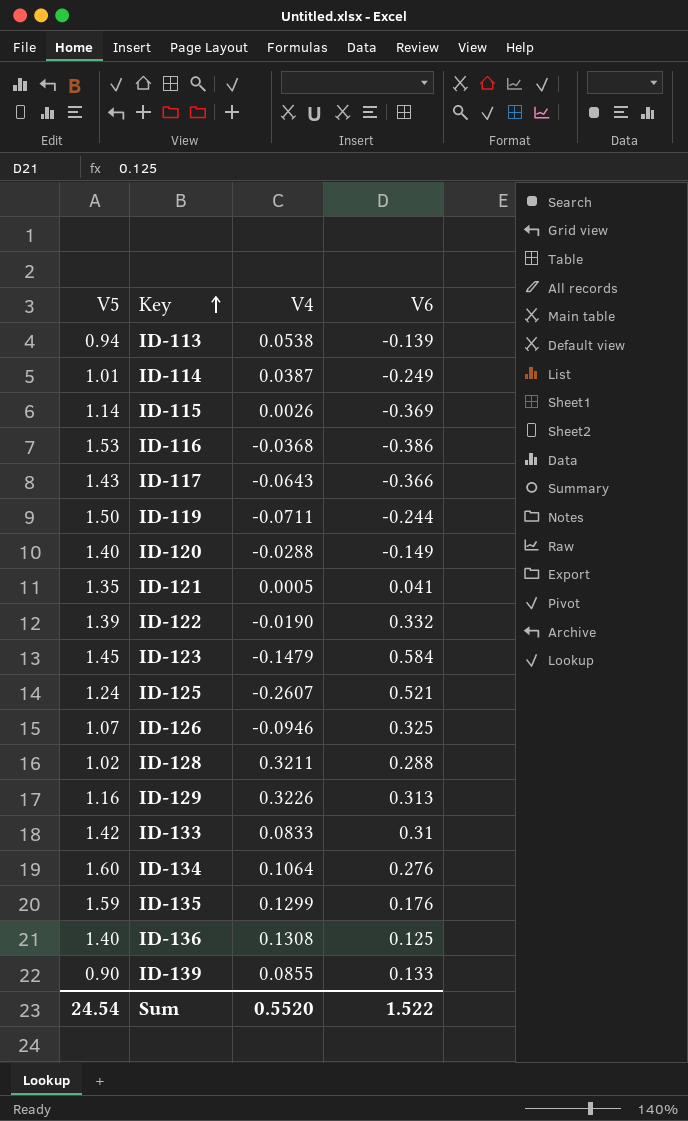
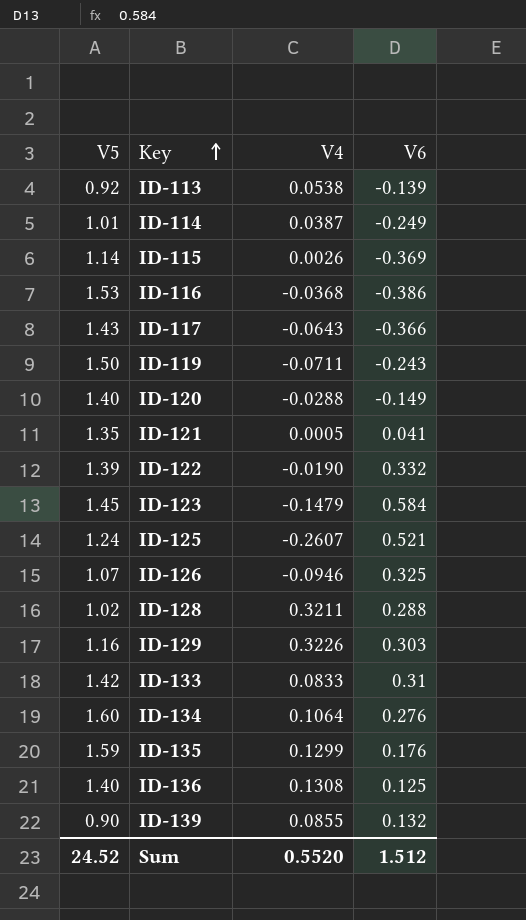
ID-113 | V5: 0.94 -> 0.92
ID-119 | V6: -0.244 -> -0.243
ID-129 | V6: 0.313 -> 0.303
ID-139 | V6: 0.133 -> 0.132
Sum | V5: 24.54 -> 24.52
Sum | V6: 1.522 -> 1.512

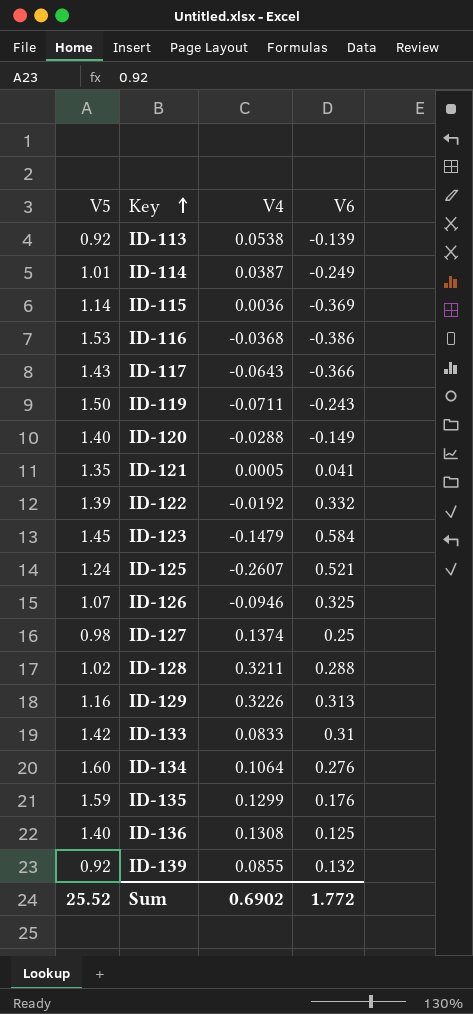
ID-115 | V4: 0.0026 -> 0.0036
ID-122 | V4: -0.0190 -> -0.0192
row ID-127: none -> 0.98 | 0.1374 | 0.25
ID-129 | V6: 0.303 -> 0.313
ID-139 | V5: 0.90 -> 0.92
Sum | V5: 24.52 -> 25.52
Sum | V4: 0.5520 -> 0.6902
Sum | V6: 1.512 -> 1.772

